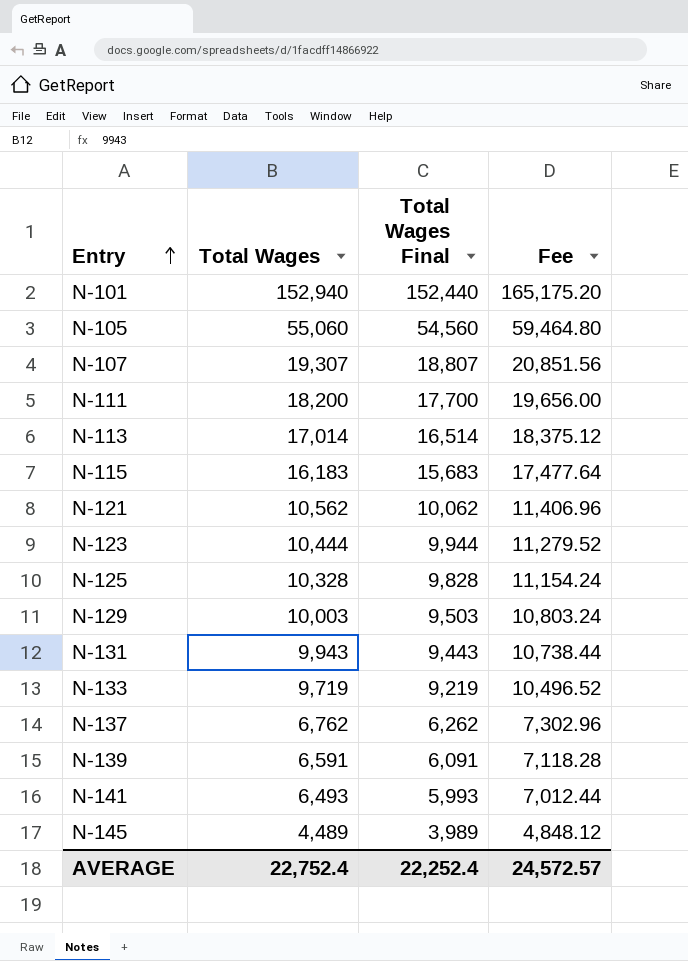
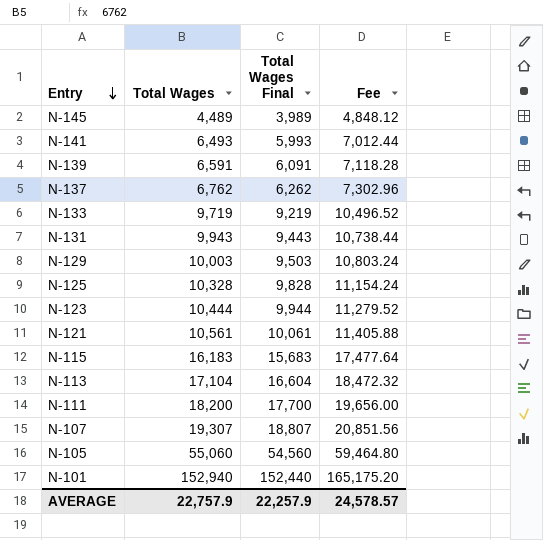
row order: Entry ascending -> Entry descending
N-121 | Total Wages: 10,562 -> 10,561
N-121 | Total Wages Final: 10,062 -> 10,061
N-121 | Fee: 11,406.96 -> 11,405.88
N-113 | Total Wages: 17,014 -> 17,104
N-113 | Total Wages Final: 16,514 -> 16,604
N-113 | Fee: 18,375.12 -> 18,472.32
AVERAGE | Total Wages: 22,752.4 -> 22,757.9
AVERAGE | Total Wages Final: 22,252.4 -> 22,257.9
AVERAGE | Fee: 24,572.57 -> 24,578.57

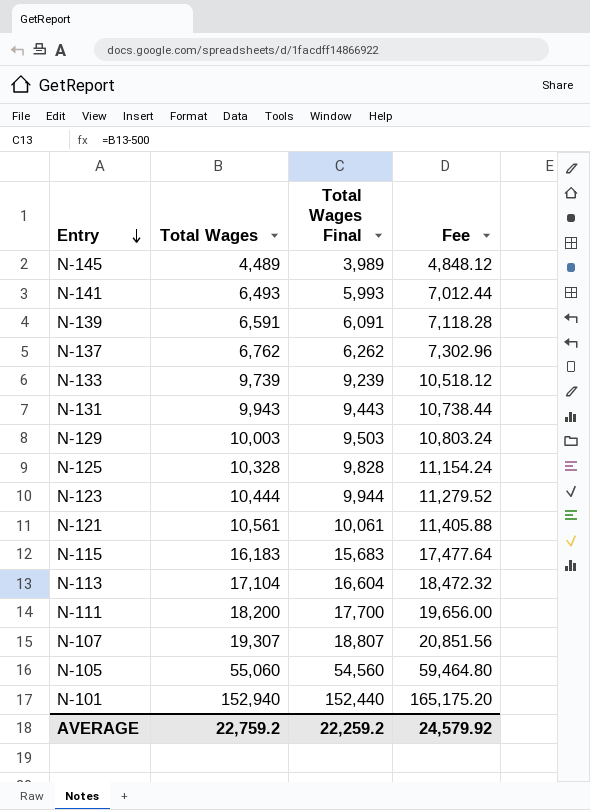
N-133 | Total Wages: 9,719 -> 9,739
N-133 | Total Wages Final: 9,219 -> 9,239
N-133 | Fee: 10,496.52 -> 10,518.12
AVERAGE | Total Wages: 22,757.9 -> 22,759.2
AVERAGE | Total Wages Final: 22,257.9 -> 22,259.2
AVERAGE | Fee: 24,578.57 -> 24,579.92

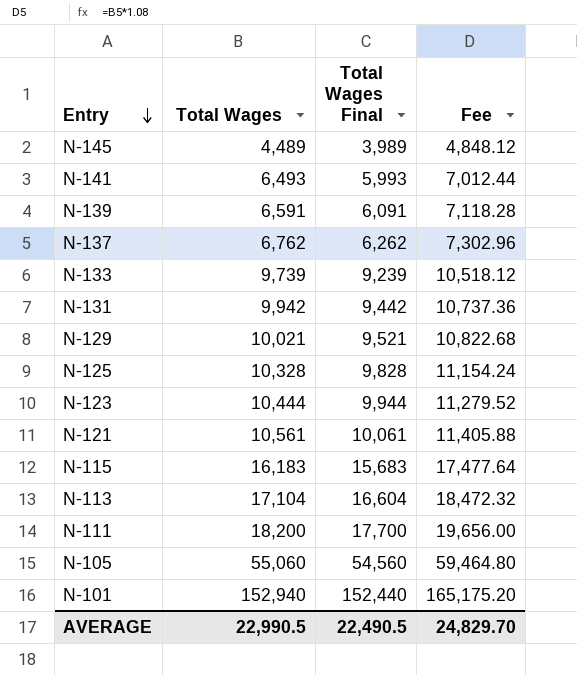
row N-107: 19,307 | 18,807 | 20,851.56 -> none
N-131 | Total Wages: 9,943 -> 9,942
N-131 | Total Wages Final: 9,443 -> 9,442
N-131 | Fee: 10,738.44 -> 10,737.36
N-129 | Total Wages: 10,003 -> 10,021
N-129 | Total Wages Final: 9,503 -> 9,521
N-129 | Fee: 10,803.24 -> 10,822.68
AVERAGE | Total Wages: 22,759.2 -> 22,990.5
AVERAGE | Total Wages Final: 22,259.2 -> 22,490.5
AVERAGE | Fee: 24,579.92 -> 24,829.70

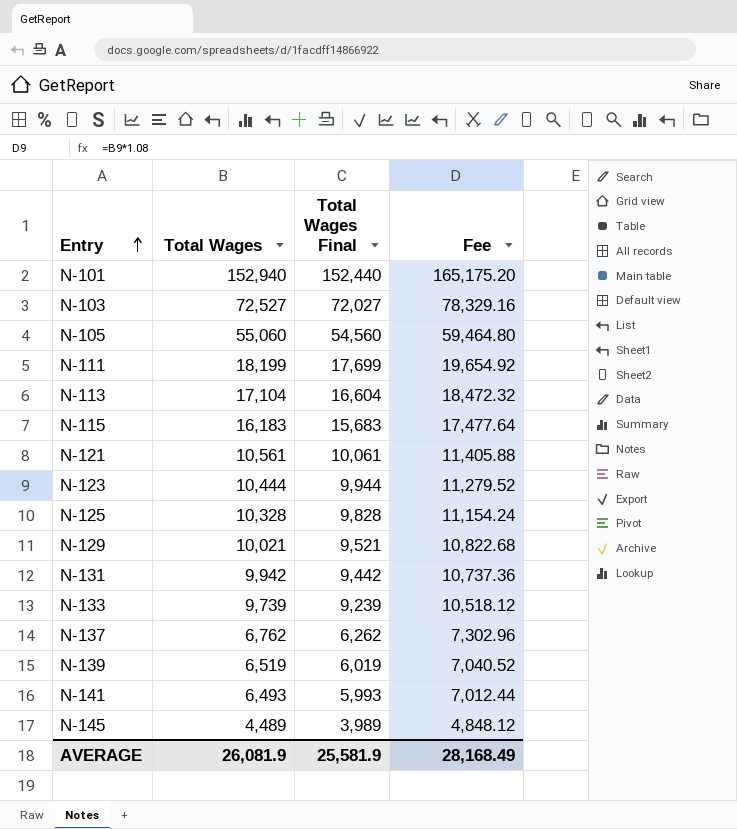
row order: Entry descending -> Entry ascending
row N-103: none -> 72,527 | 72,027 | 78,329.16
N-111 | Total Wages: 18,200 -> 18,199
N-111 | Total Wages Final: 17,700 -> 17,699
N-111 | Fee: 19,656.00 -> 19,654.92
N-139 | Total Wages: 6,591 -> 6,519
N-139 | Total Wages Final: 6,091 -> 6,019
N-139 | Fee: 7,118.28 -> 7,040.52
AVERAGE | Total Wages: 22,990.5 -> 26,081.9
AVERAGE | Total Wages Final: 22,490.5 -> 25,581.9
AVERAGE | Fee: 24,829.70 -> 28,168.49

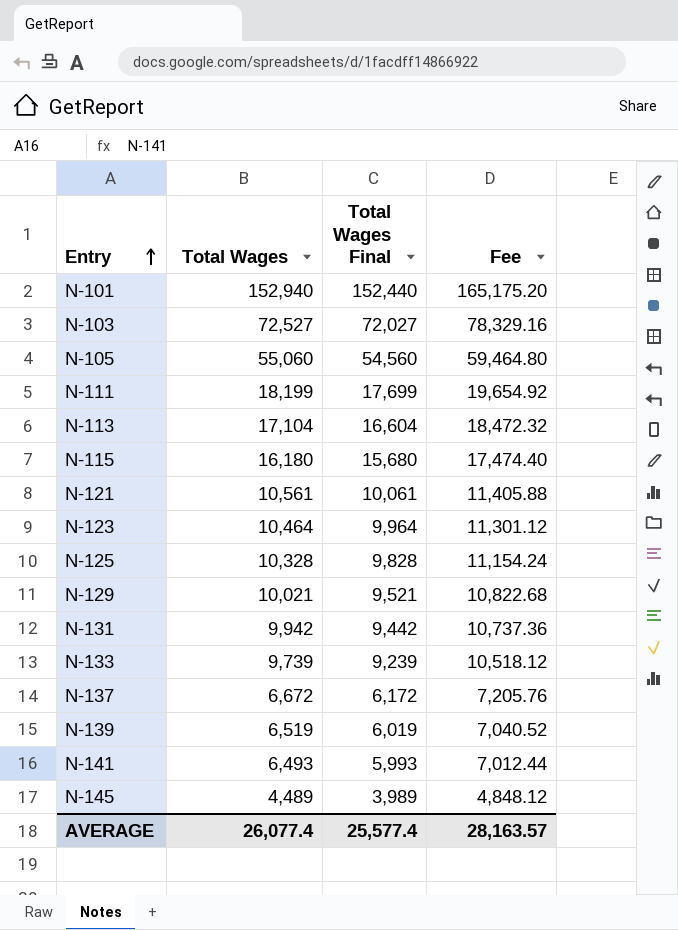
N-115 | Total Wages: 16,183 -> 16,180
N-115 | Total Wages Final: 15,683 -> 15,680
N-115 | Fee: 17,477.64 -> 17,474.40
N-123 | Total Wages: 10,444 -> 10,464
N-123 | Total Wages Final: 9,944 -> 9,964
N-123 | Fee: 11,279.52 -> 11,301.12
N-137 | Total Wages: 6,762 -> 6,672
N-137 | Total Wages Final: 6,262 -> 6,172
N-137 | Fee: 7,302.96 -> 7,205.76
AVERAGE | Total Wages: 26,081.9 -> 26,077.4
AVERAGE | Total Wages Final: 25,581.9 -> 25,577.4
AVERAGE | Fee: 28,168.49 -> 28,163.57

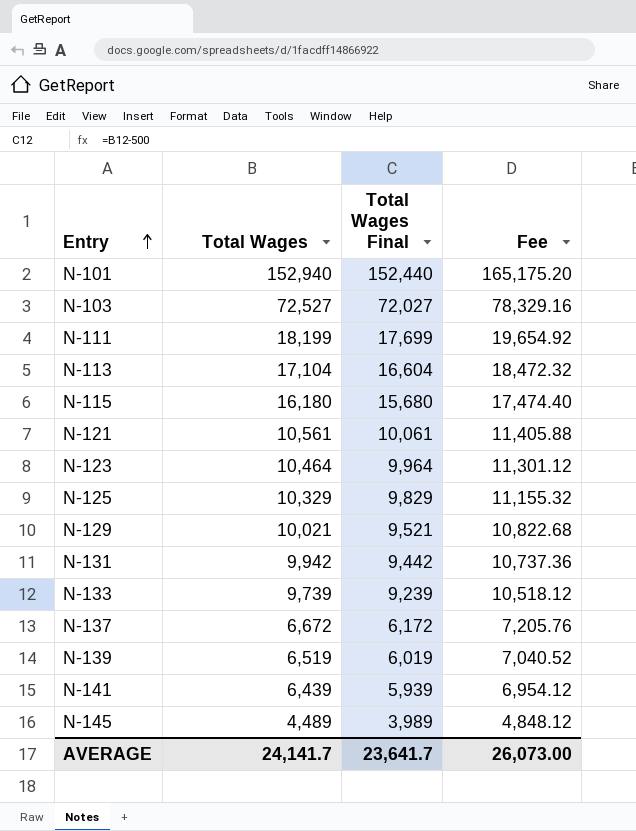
row N-105: 55,060 | 54,560 | 59,464.80 -> none
N-125 | Total Wages: 10,328 -> 10,329
N-125 | Total Wages Final: 9,828 -> 9,829
N-125 | Fee: 11,154.24 -> 11,155.32
N-141 | Total Wages: 6,493 -> 6,439
N-141 | Total Wages Final: 5,993 -> 5,939
N-141 | Fee: 7,012.44 -> 6,954.12
AVERAGE | Total Wages: 26,077.4 -> 24,141.7
AVERAGE | Total Wages Final: 25,577.4 -> 23,641.7
AVERAGE | Fee: 28,163.57 -> 26,073.00

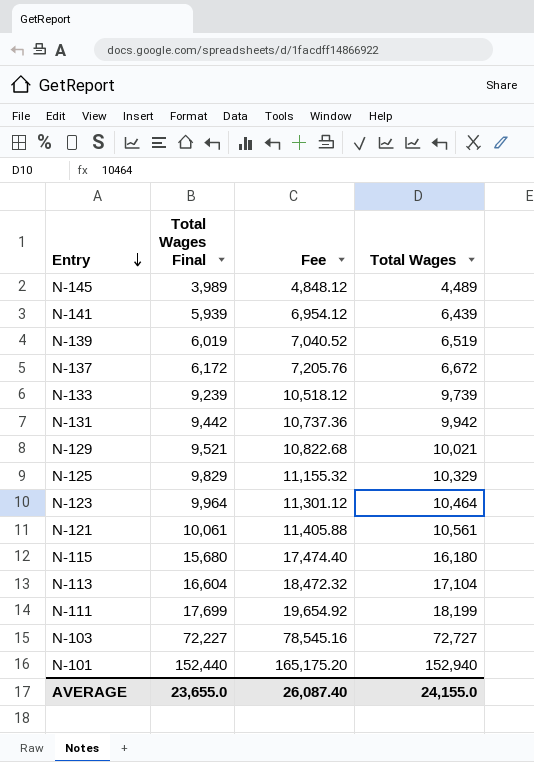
row order: Entry ascending -> Entry descending
column Total Wages | position: 2 -> 4
N-103 | Total Wages Final: 72,027 -> 72,227
N-103 | Fee: 78,329.16 -> 78,545.16
N-103 | Total Wages: 72,527 -> 72,727
AVERAGE | Total Wages Final: 23,641.7 -> 23,655.0
AVERAGE | Fee: 26,073.00 -> 26,087.40
AVERAGE | Total Wages: 24,141.7 -> 24,155.0

